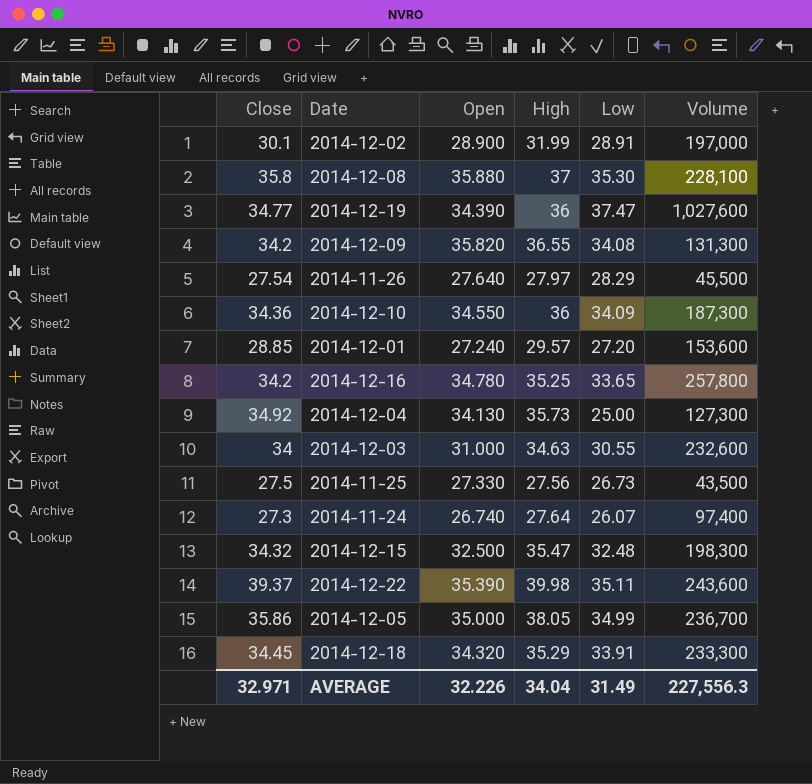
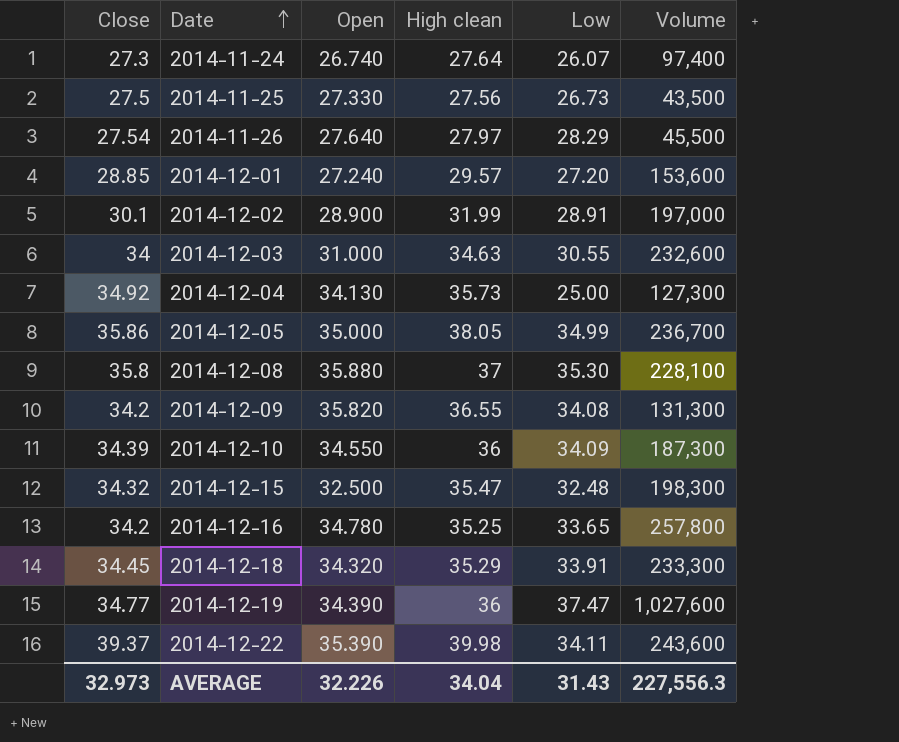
row order: none -> Date ascending
column name: High -> High clean
2014-12-10 | Close: 34.36 -> 34.39
2014-12-22 | Low: 35.11 -> 34.11
AVERAGE | Close: 32.971 -> 32.973
AVERAGE | Low: 31.49 -> 31.43

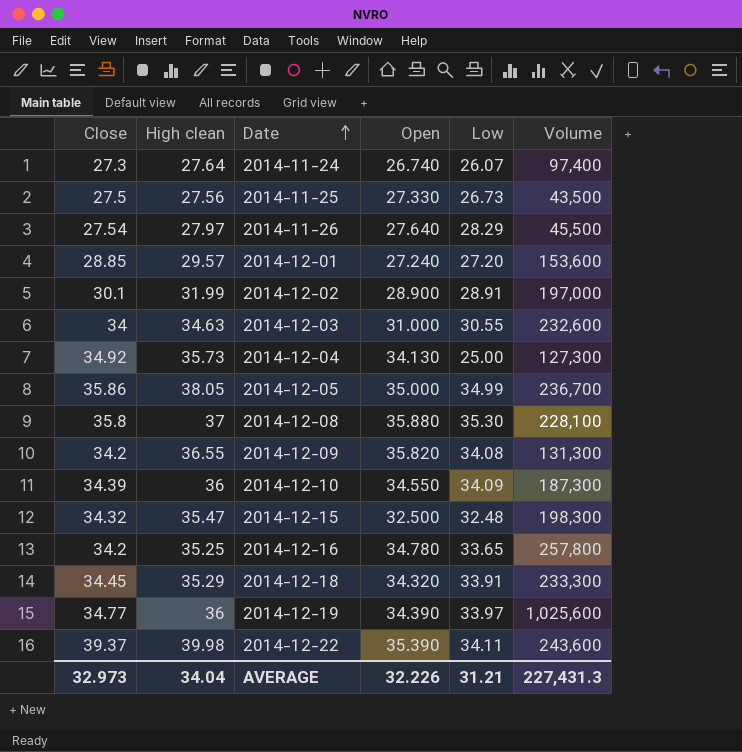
column High clean | position: 4 -> 2
2014-12-19 | Low: 37.47 -> 33.97
2014-12-19 | Volume: 1,027,600 -> 1,025,600
AVERAGE | Low: 31.43 -> 31.21
AVERAGE | Volume: 227,556.3 -> 227,431.3

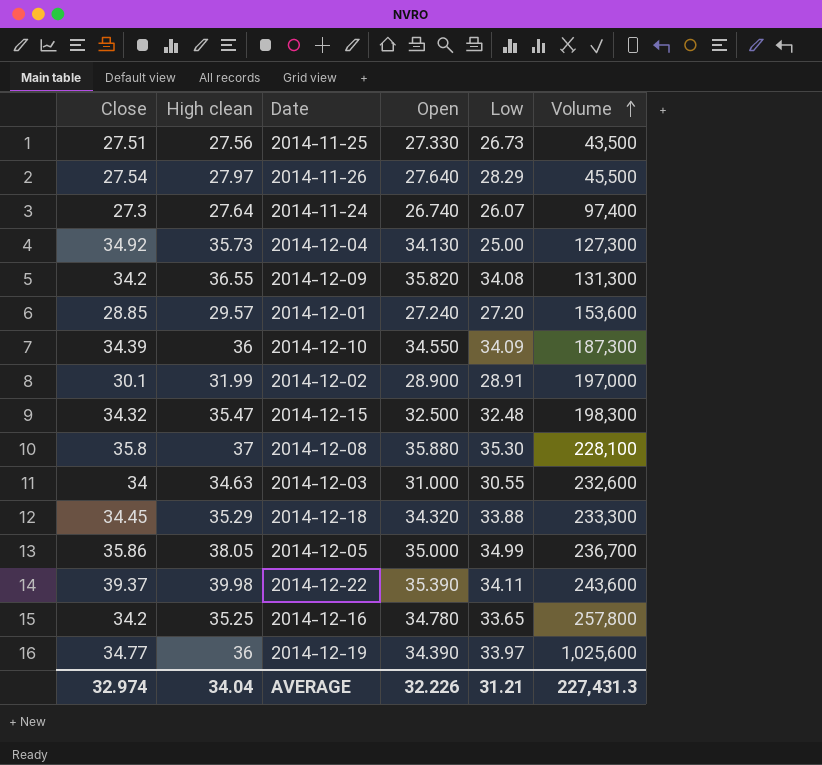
row order: Date ascending -> Volume ascending
2014-11-25 | Close: 27.5 -> 27.51
2014-12-18 | Low: 33.91 -> 33.88
AVERAGE | Close: 32.973 -> 32.974

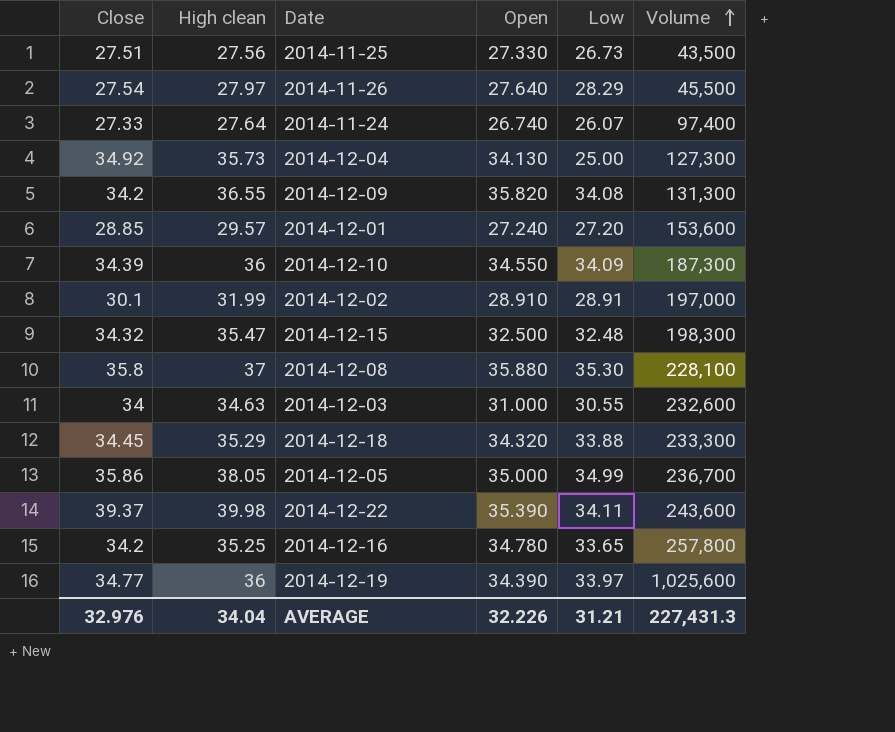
2014-11-24 | Close: 27.3 -> 27.33
2014-12-02 | Open: 28.900 -> 28.910
AVERAGE | Close: 32.974 -> 32.976

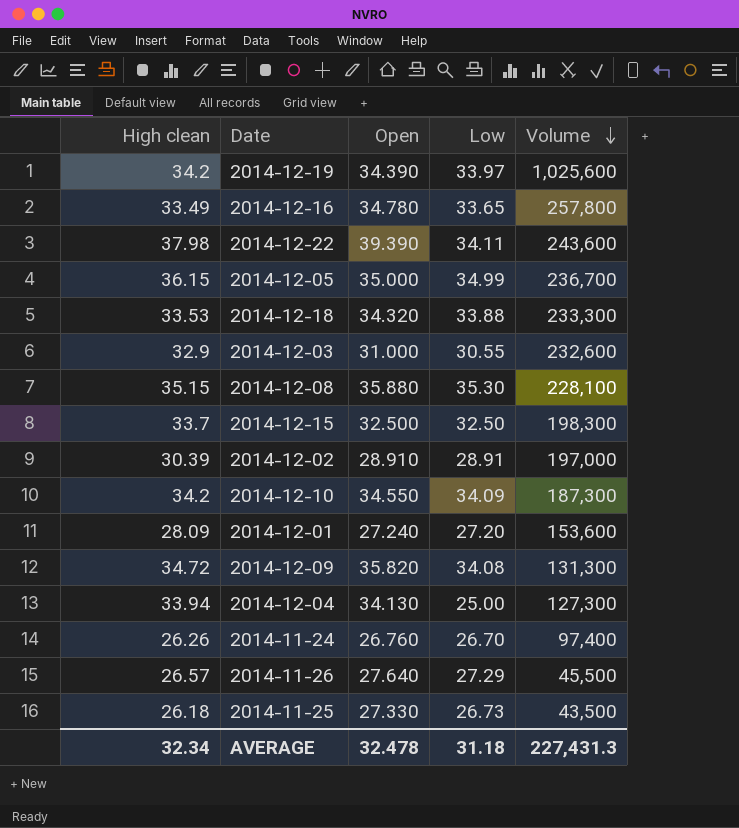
row order: Volume ascending -> Volume descending
column Close | position: 1 -> none
2014-12-19 | High clean: 36 -> 34.2
2014-12-16 | High clean: 35.25 -> 33.49
2014-12-22 | High clean: 39.98 -> 37.98
2014-12-22 | Open: 35.390 -> 39.390
2014-12-05 | High clean: 38.05 -> 36.15
2014-12-18 | High clean: 35.29 -> 33.53
2014-12-03 | High clean: 34.63 -> 32.9
2014-12-08 | High clean: 37 -> 35.15
2014-12-15 | High clean: 35.47 -> 33.7
2014-12-15 | Low: 32.48 -> 32.50
2014-12-02 | High clean: 31.99 -> 30.39
2014-12-10 | High clean: 36 -> 34.2
2014-12-01 | High clean: 29.57 -> 28.09
2014-12-09 | High clean: 36.55 -> 34.72
2014-12-04 | High clean: 35.73 -> 33.94
2014-11-24 | High clean: 27.64 -> 26.26
2014-11-24 | Open: 26.740 -> 26.760
2014-11-24 | Low: 26.07 -> 26.70
2014-11-26 | High clean: 27.97 -> 26.57
2014-11-26 | Low: 28.29 -> 27.29
2014-11-25 | High clean: 27.56 -> 26.18
AVERAGE | High clean: 34.04 -> 32.34
AVERAGE | Open: 32.226 -> 32.478
AVERAGE | Low: 31.21 -> 31.18

